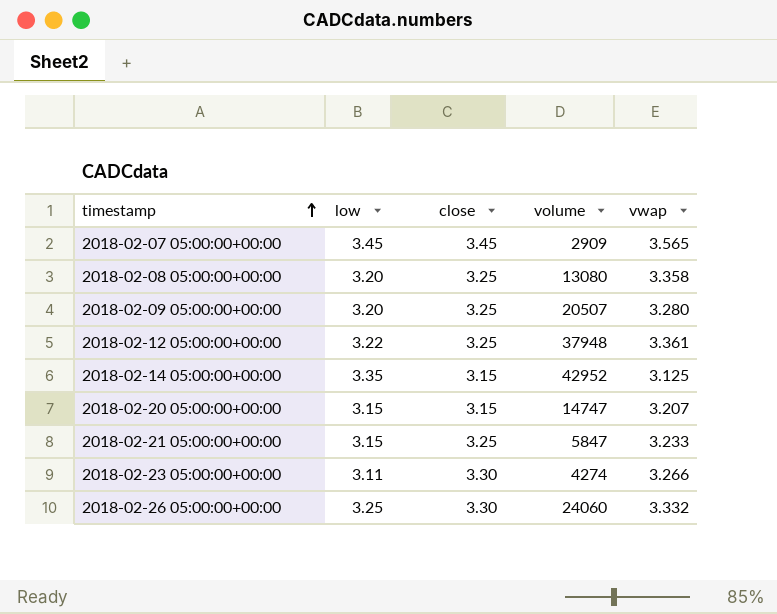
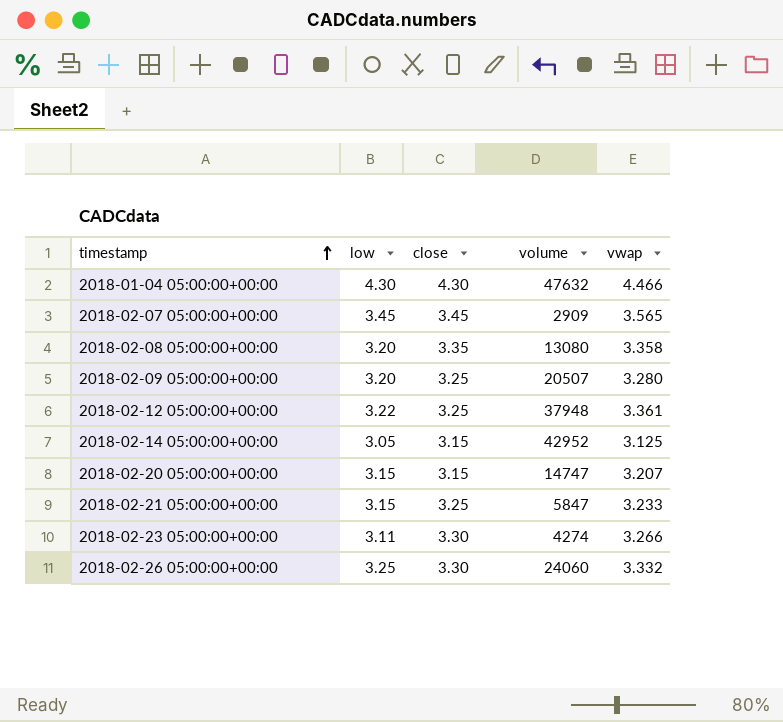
row 2018-01-04 05:00:00+00:00: none -> 4.30 | 4.30 | 47632 | 4.466
2018-02-08 05:00:00+00:00 | close: 3.25 -> 3.35
2018-02-14 05:00:00+00:00 | low: 3.35 -> 3.05

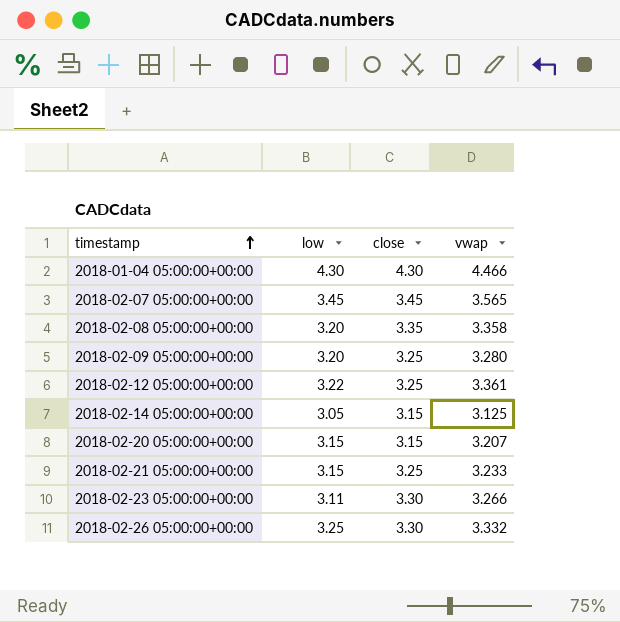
column volume | position: 4 -> none

